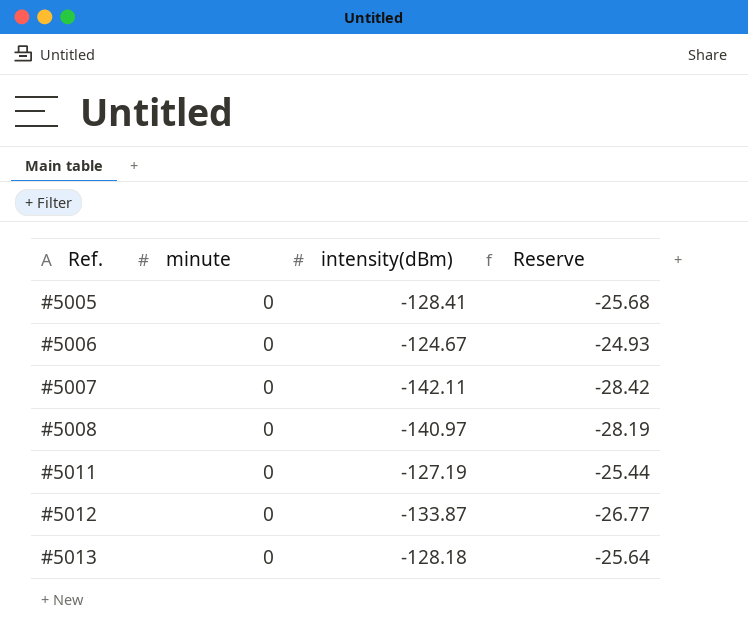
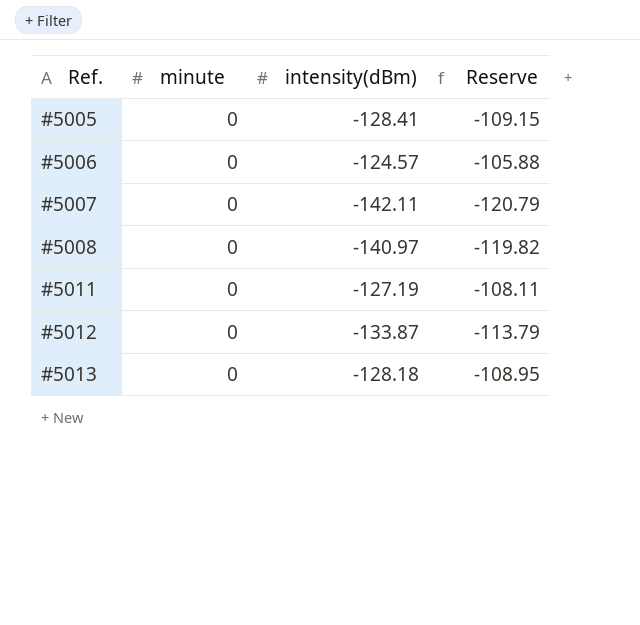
column Reserve | formula: [intensity(dBm)] * 0.2 -> [intensity(dBm)] * 0.85
#5006 | intensity(dBm): -124.67 -> -124.57

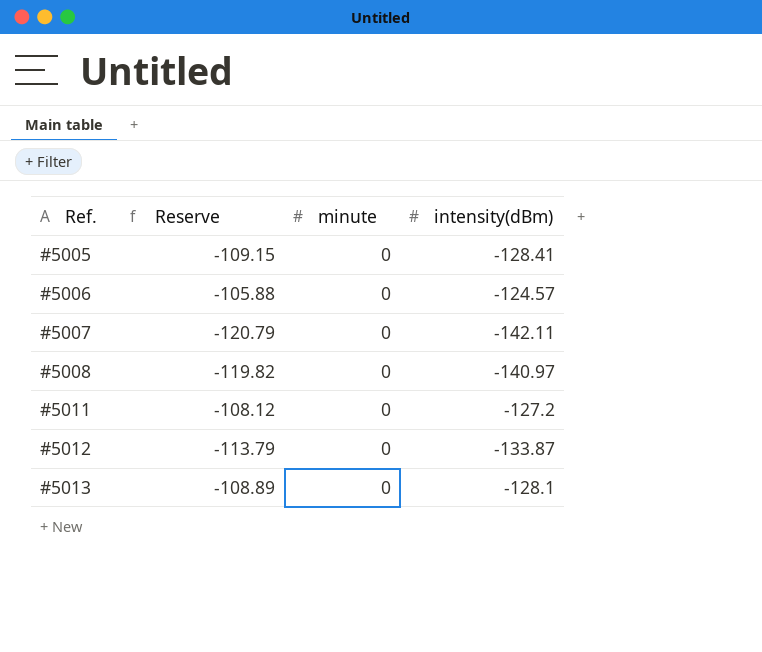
column Reserve | position: 4 -> 2
#5011 | Reserve: -108.11 -> -108.12
#5011 | intensity(dBm): -127.19 -> -127.2
#5013 | Reserve: -108.95 -> -108.89
#5013 | intensity(dBm): -128.18 -> -128.1

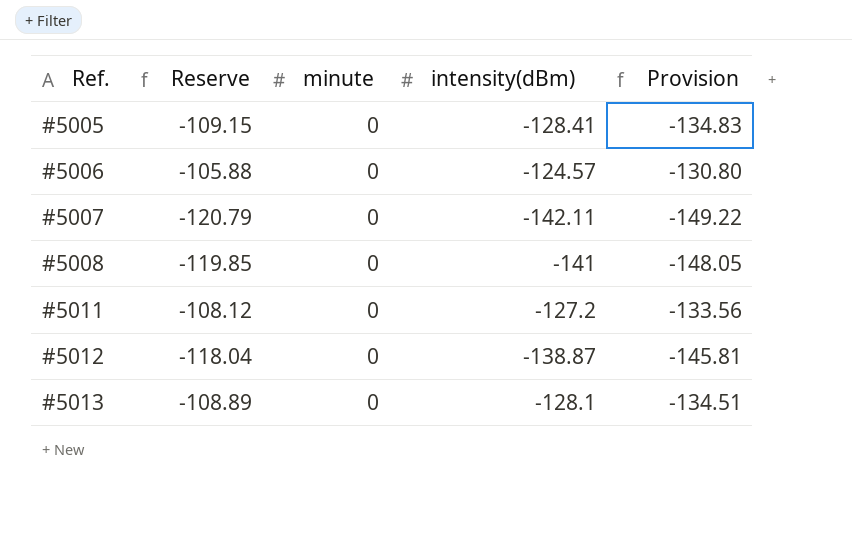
column Provision | formula: none -> [intensity(dBm)] * 1.05
#5008 | Reserve: -119.82 -> -119.85
#5008 | intensity(dBm): -140.97 -> -141
#5012 | Reserve: -113.79 -> -118.04
#5012 | intensity(dBm): -133.87 -> -138.87

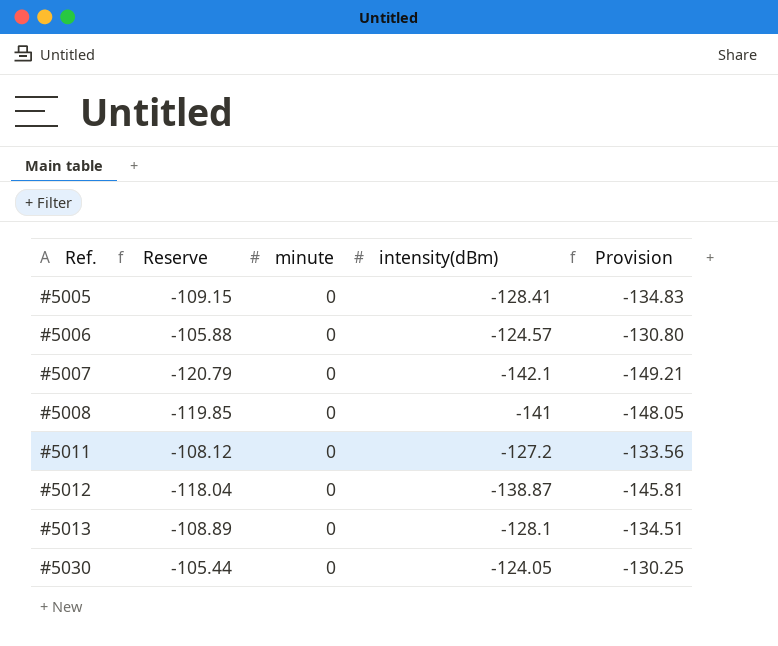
#5007 | intensity(dBm): -142.11 -> -142.1
#5007 | Provision: -149.22 -> -149.21
row #5030: none -> -105.44 | 0 | -124.05 | -130.25

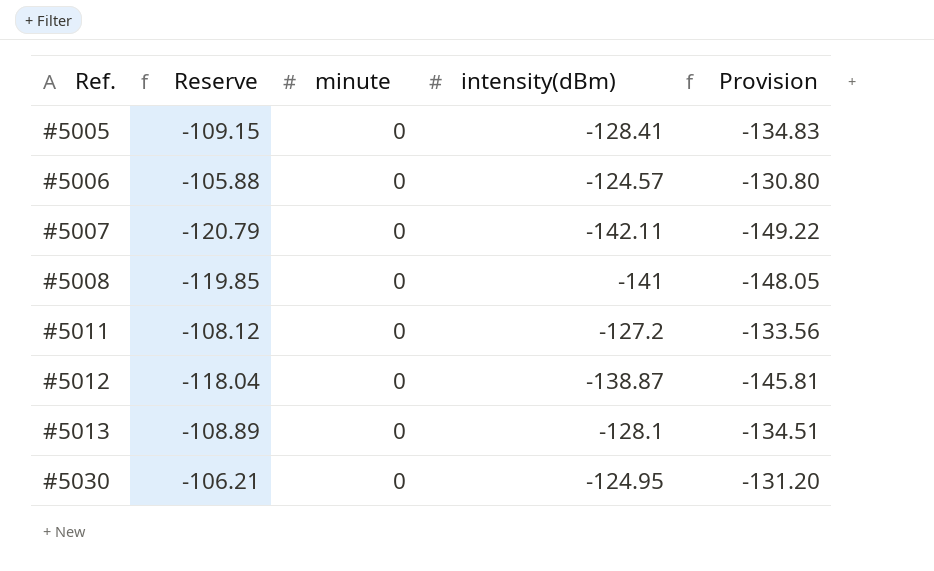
#5007 | intensity(dBm): -142.1 -> -142.11
#5007 | Provision: -149.21 -> -149.22
#5030 | Reserve: -105.44 -> -106.21
#5030 | intensity(dBm): -124.05 -> -124.95
#5030 | Provision: -130.25 -> -131.20

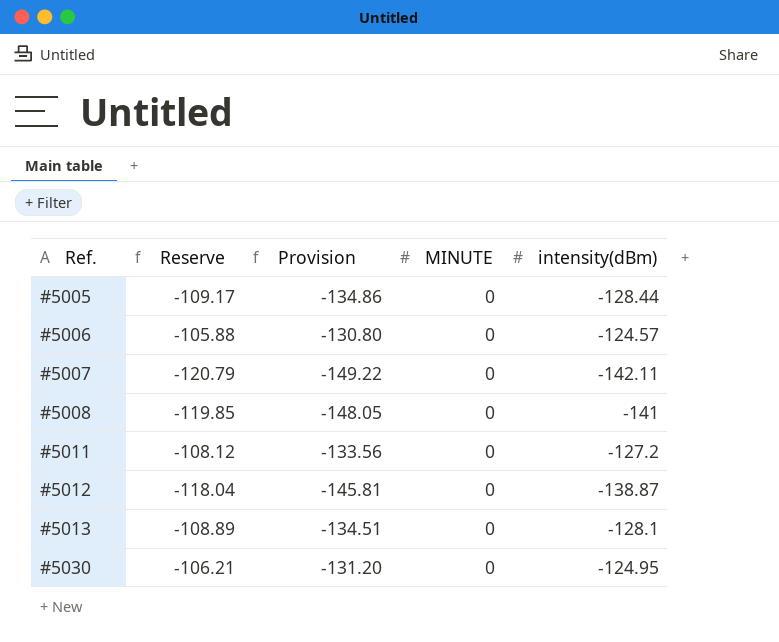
column Provision | position: 5 -> 3
column name: minute -> MINUTE
#5005 | Reserve: -109.15 -> -109.17
#5005 | Provision: -134.83 -> -134.86
#5005 | intensity(dBm): -128.41 -> -128.44

